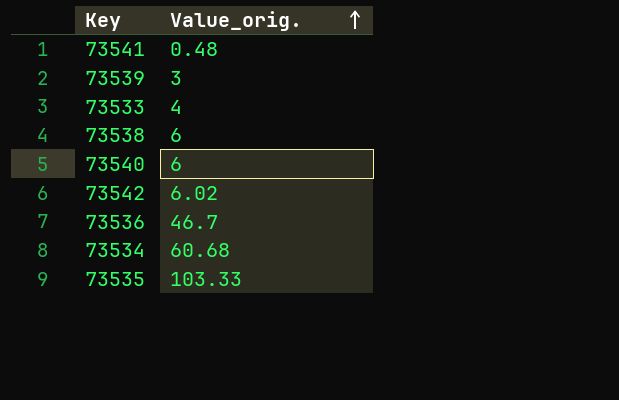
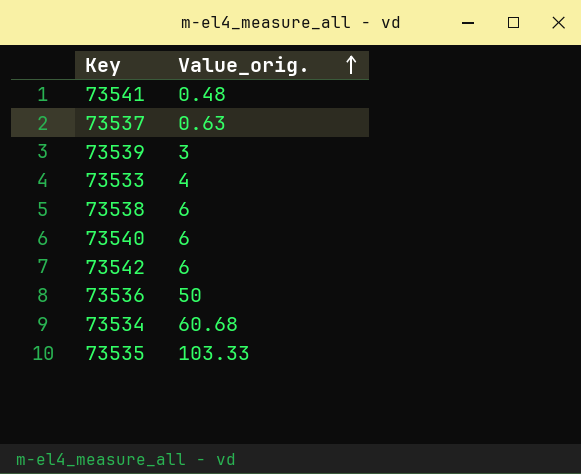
row 73537: none -> 0.63
73542 | Value_orig.: 6.02 -> 6
73536 | Value_orig.: 46.7 -> 50

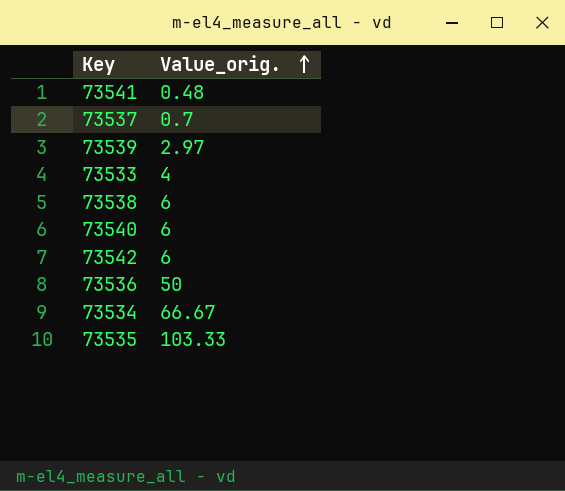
73537 | Value_orig.: 0.63 -> 0.7
73539 | Value_orig.: 3 -> 2.97
73534 | Value_orig.: 60.68 -> 66.67

